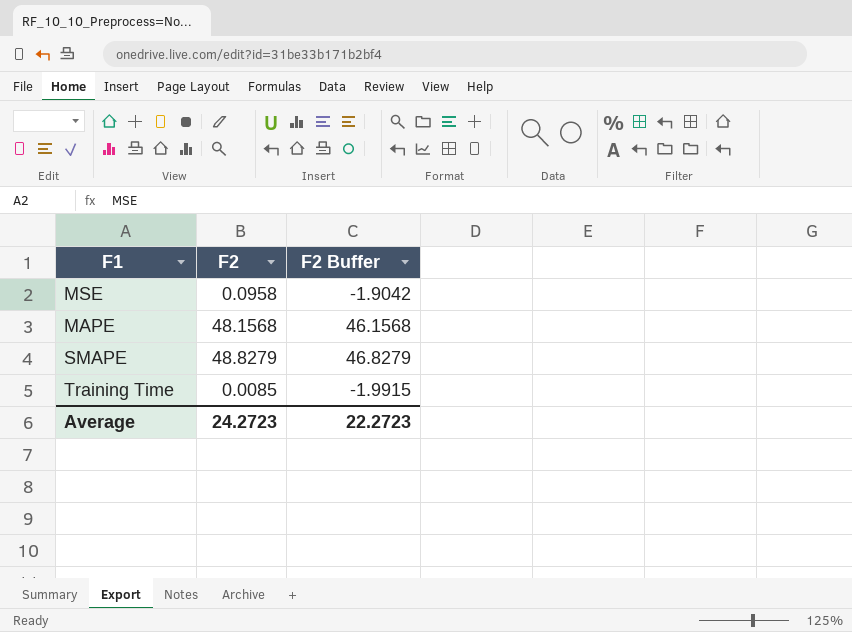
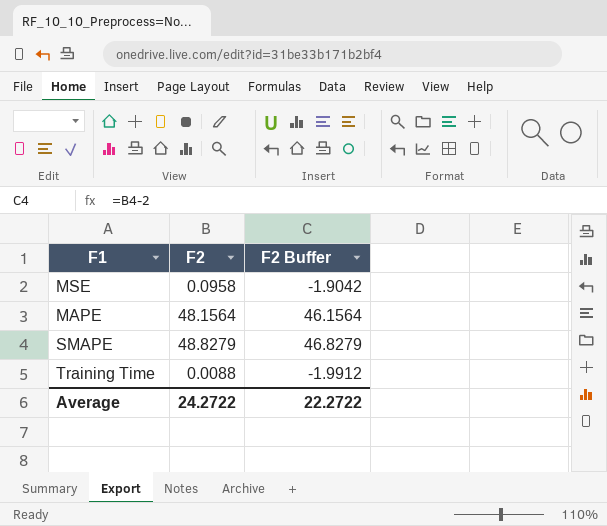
MAPE | F2: 48.1568 -> 48.1564
MAPE | F2 Buffer: 46.1568 -> 46.1564
Training Time | F2: 0.0085 -> 0.0088
Training Time | F2 Buffer: -1.9915 -> -1.9912
Average | F2: 24.2723 -> 24.2722
Average | F2 Buffer: 22.2723 -> 22.2722

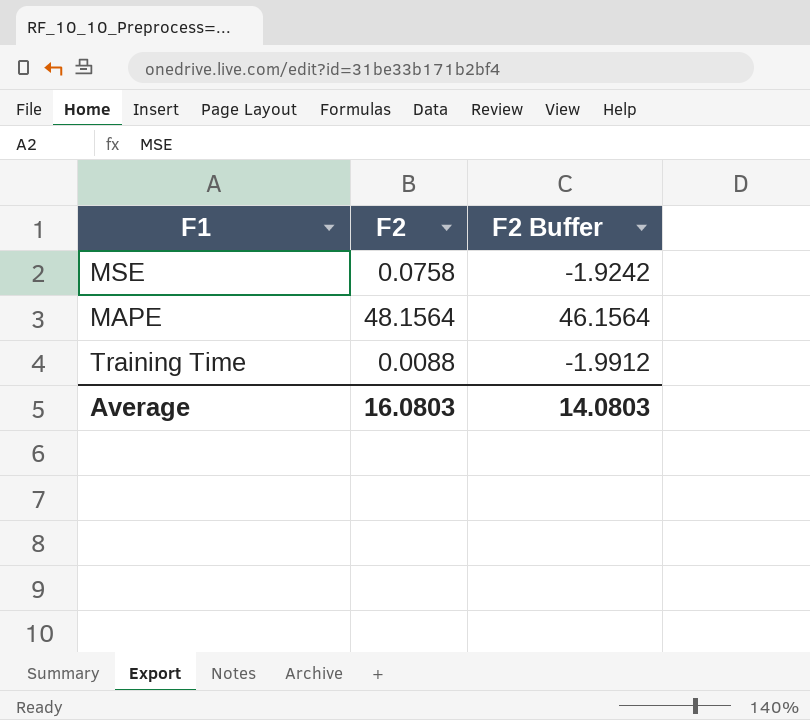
row SMAPE: 48.8279 | 46.8279 -> none
MSE | F2: 0.0958 -> 0.0758
MSE | F2 Buffer: -1.9042 -> -1.9242
Average | F2: 24.2722 -> 16.0803
Average | F2 Buffer: 22.2722 -> 14.0803

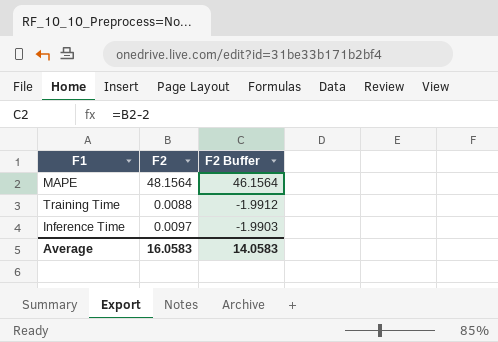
row MSE: 0.0758 | -1.9242 -> none
row Inference Time: none -> 0.0097 | -1.9903
Average | F2: 16.0803 -> 16.0583
Average | F2 Buffer: 14.0803 -> 14.0583

